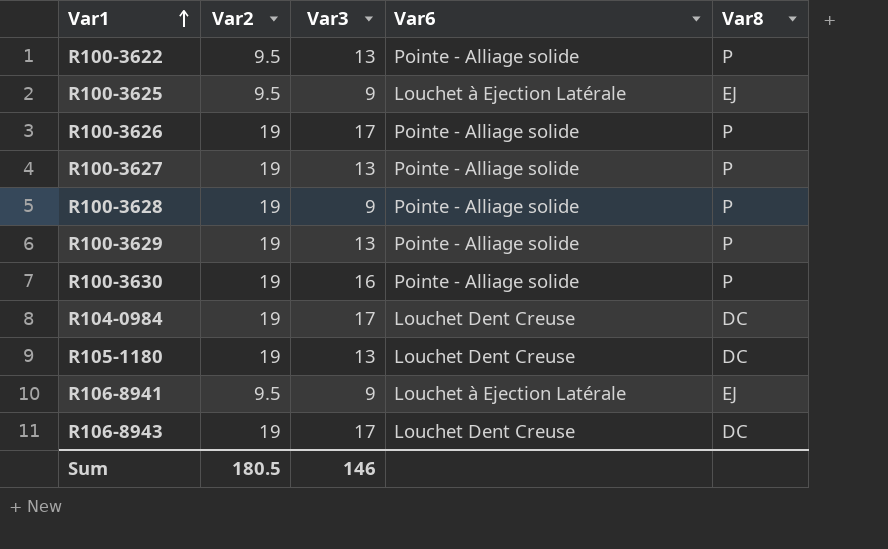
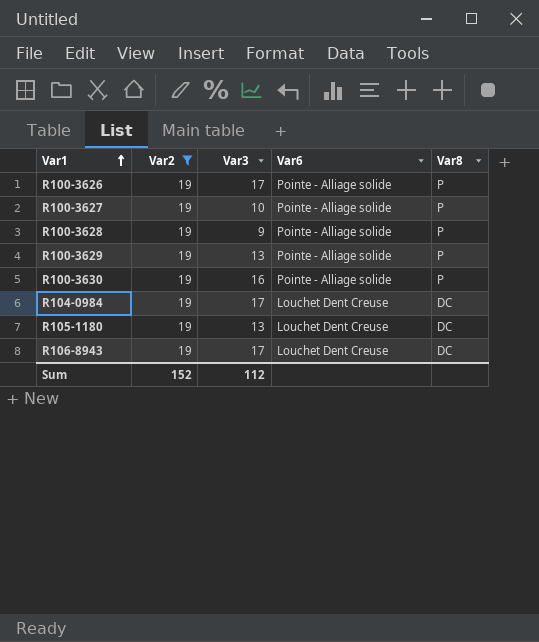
filter: none -> Var2 = 19
R100-3627 | Var3: 13 -> 10
Sum | Var2: 180.5 -> 152
Sum | Var3: 146 -> 112

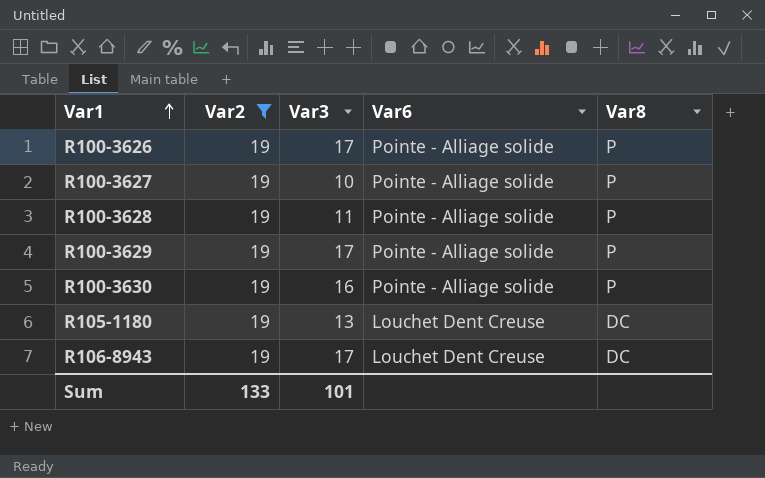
row R104-0984: 19 | 17 | Louchet Dent Creuse | DC -> none
R100-3628 | Var3: 9 -> 11
R100-3629 | Var3: 13 -> 17
Sum | Var2: 152 -> 133
Sum | Var3: 112 -> 101

